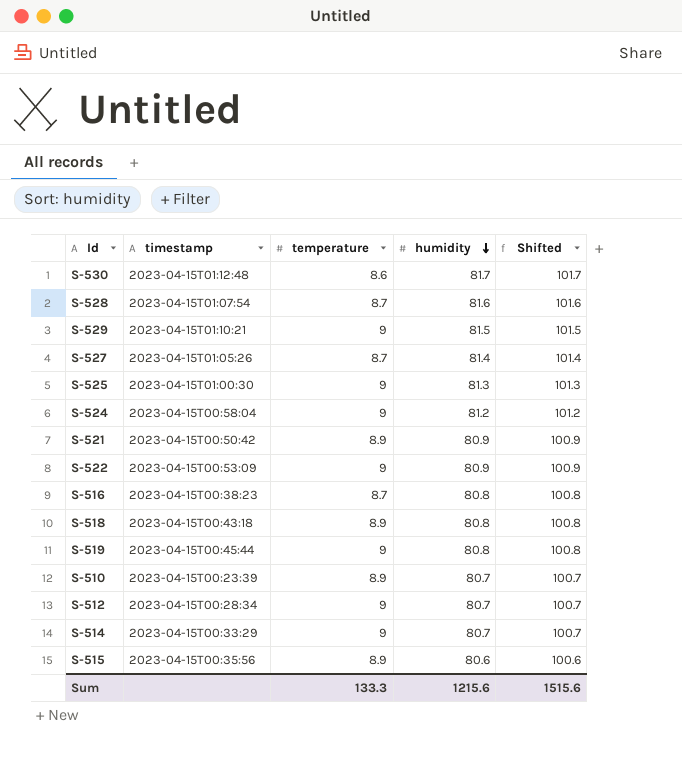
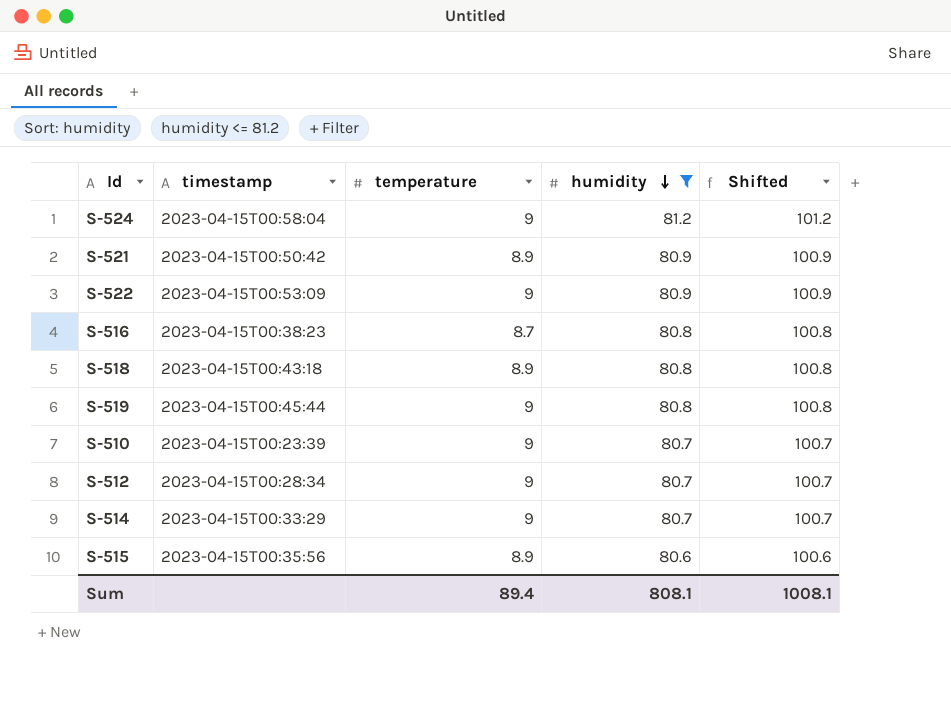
filter: none -> humidity <= 81.2
S-510 | temperature: 8.9 -> 9
Sum | temperature: 133.3 -> 89.4
Sum | humidity: 1215.6 -> 808.1
Sum | Shifted: 1515.6 -> 1008.1

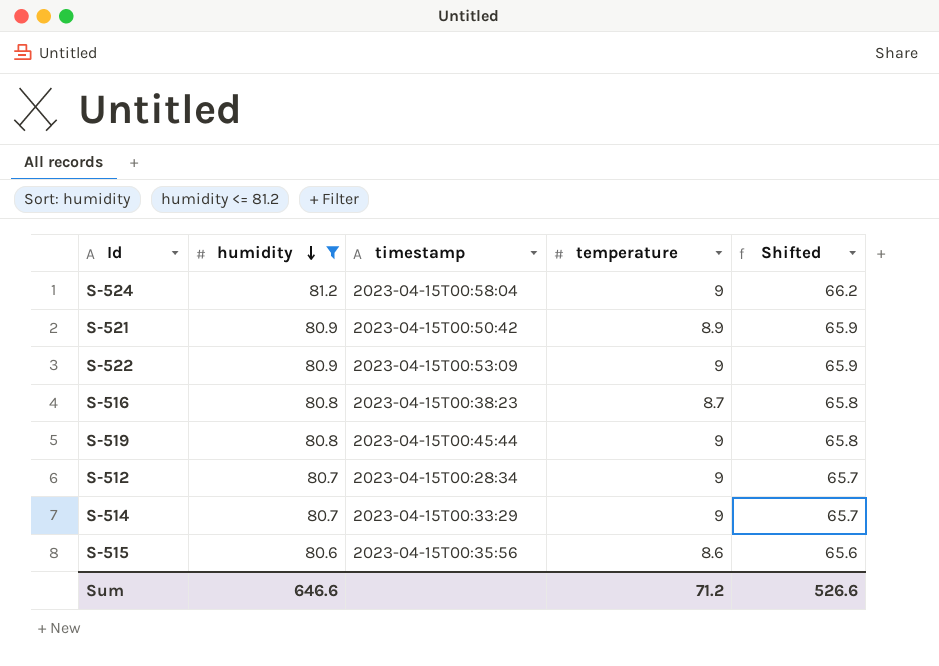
column humidity | position: 4 -> 2
column Shifted | formula: [humidity] + 20 -> [humidity] - 15
row S-518: 2023-04-15T00:43:18 | 8.9 | 80.8 | 100.8 -> none
row S-510: 2023-04-15T00:23:39 | 9 | 80.7 | 100.7 -> none
S-515 | temperature: 8.9 -> 8.6
Sum | humidity: 808.1 -> 646.6
Sum | temperature: 89.4 -> 71.2
Sum | Shifted: 1008.1 -> 526.6

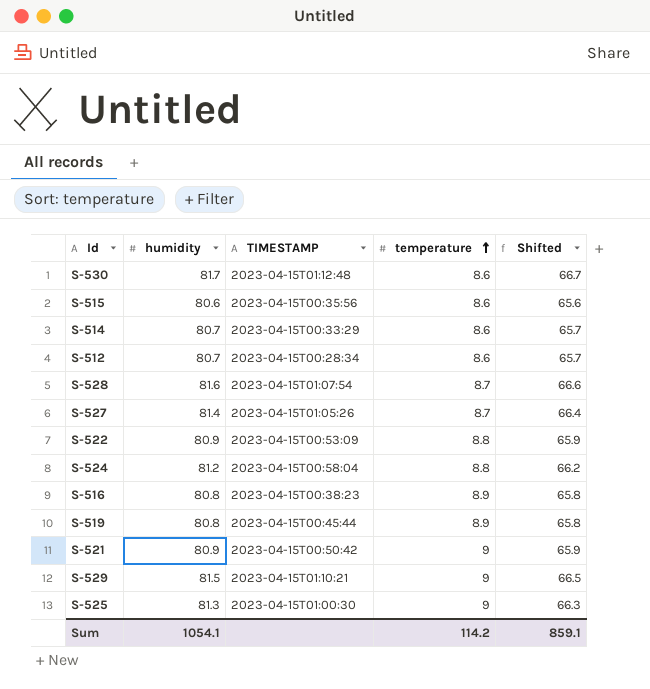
filter: humidity <= 81.2 -> none
row order: humidity descending -> temperature ascending
column name: timestamp -> TIMESTAMP
S-514 | temperature: 9 -> 8.6
S-512 | temperature: 9 -> 8.6
S-522 | temperature: 9 -> 8.8
S-524 | temperature: 9 -> 8.8
S-516 | temperature: 8.7 -> 8.9
S-519 | temperature: 9 -> 8.9
S-521 | temperature: 8.9 -> 9
Sum | humidity: 646.6 -> 1054.1
Sum | temperature: 71.2 -> 114.2
Sum | Shifted: 526.6 -> 859.1

